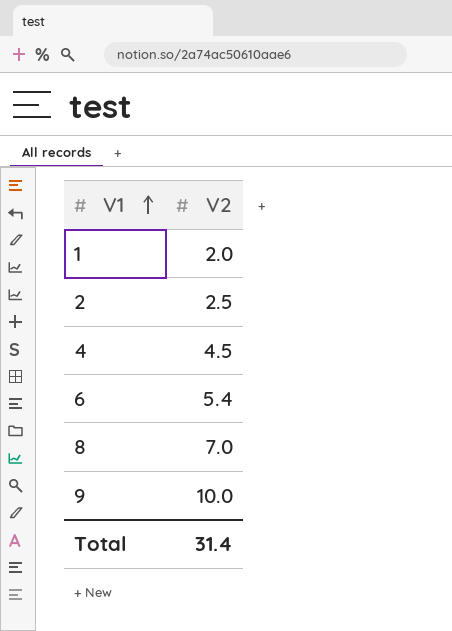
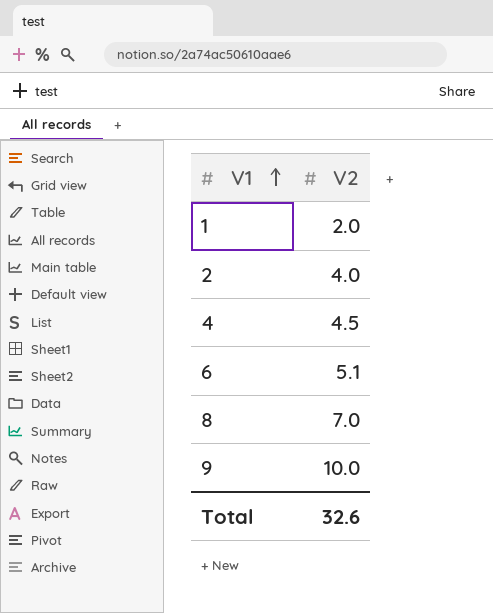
2 | V2: 2.5 -> 4.0
6 | V2: 5.4 -> 5.1
Total | V2: 31.4 -> 32.6

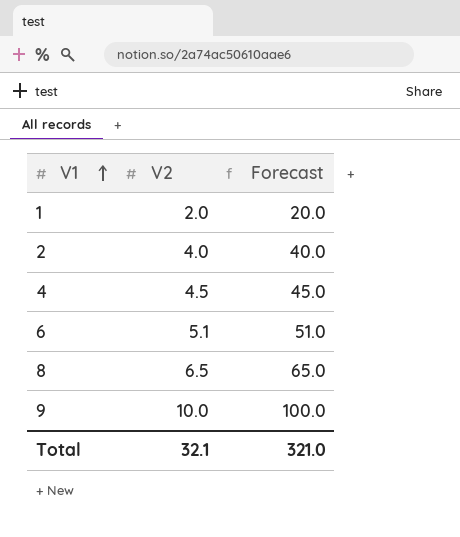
column Forecast | formula: none -> [V2] * 10
8 | V2: 7.0 -> 6.5
Total | V2: 32.6 -> 32.1

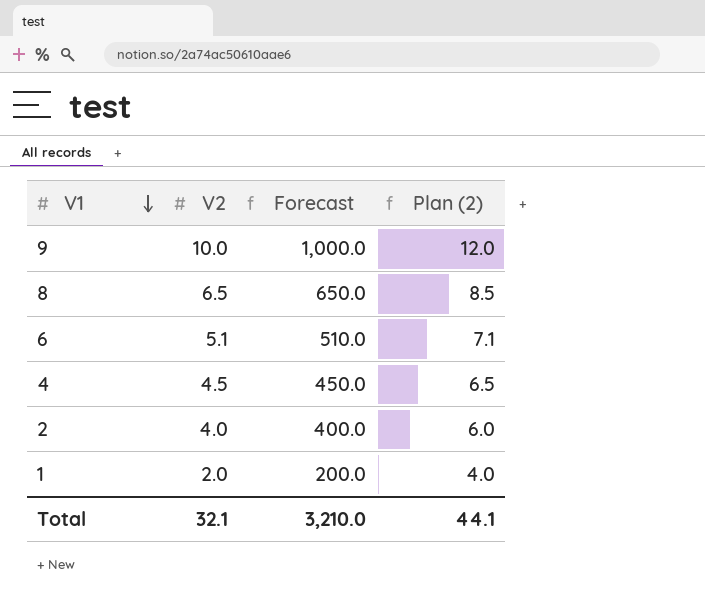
row order: V1 ascending -> V1 descending
column Forecast | formula: [V2] * 10 -> [V2] * 100
column Plan (2) | formula: none -> [V2] + 2
Total | Forecast: 321.0 -> 3,210.0

